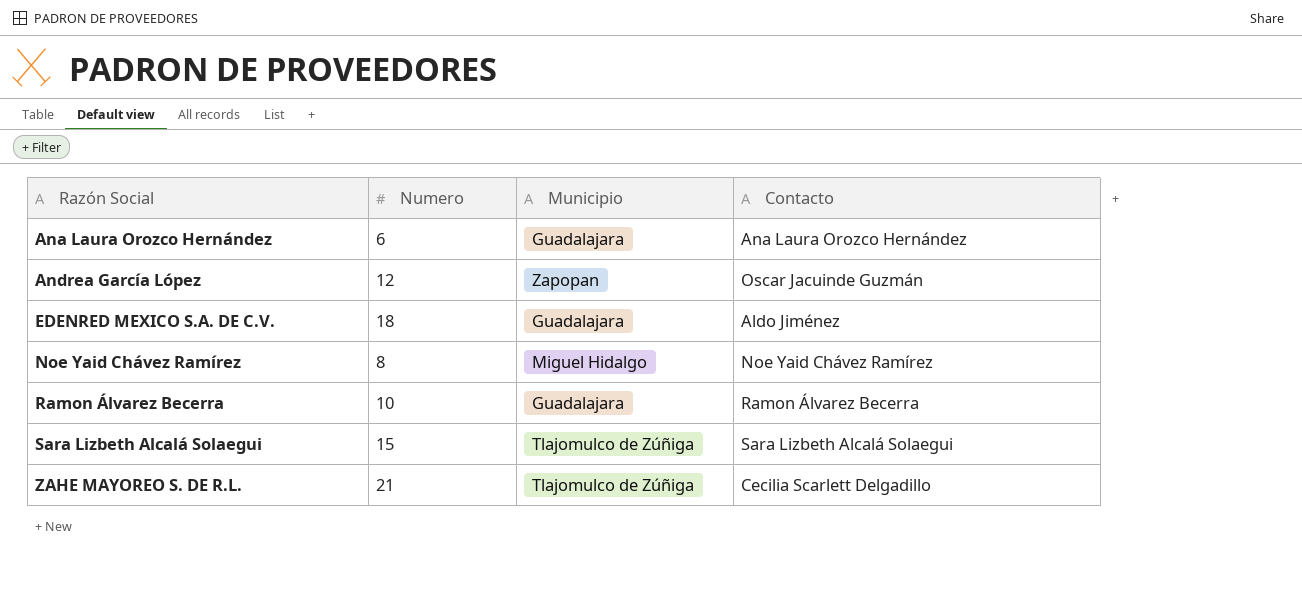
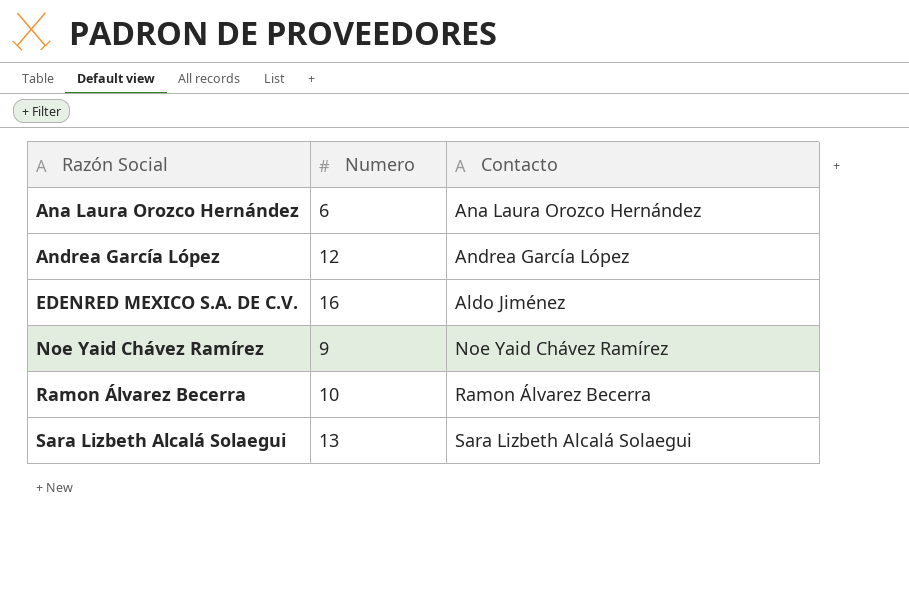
column Municipio | position: 3 -> none
row ZAHE MAYOREO S. DE R.L.: 21 | Tlajomulco de Zúñiga | Cecilia Scarlett Delgadillo -> none
Andrea García López | Contacto: Oscar Jacuinde Guzmán -> Andrea García López
EDENRED MEXICO S.A. DE C.V. | Numero: 18 -> 16
Noe Yaid Chávez Ramírez | Numero: 8 -> 9
Sara Lizbeth Alcalá Solaegui | Numero: 15 -> 13

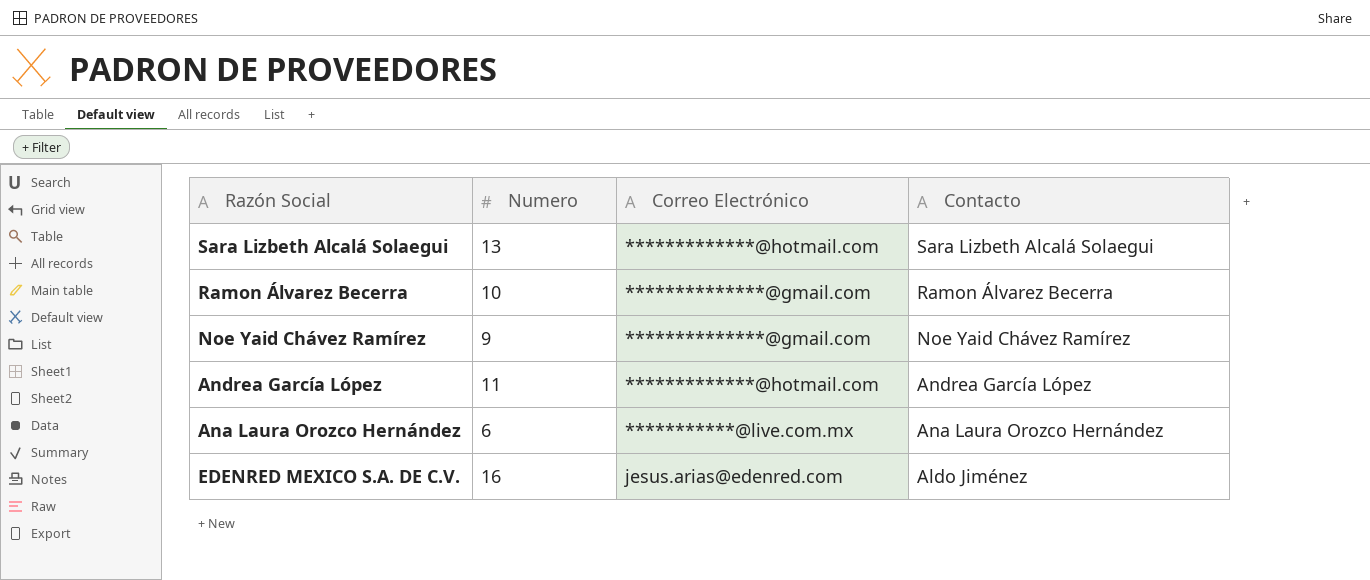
row order: Razón Social ascending -> Contacto descending
column Correo Electrónico | position: none -> 3
Andrea García López | Numero: 12 -> 11

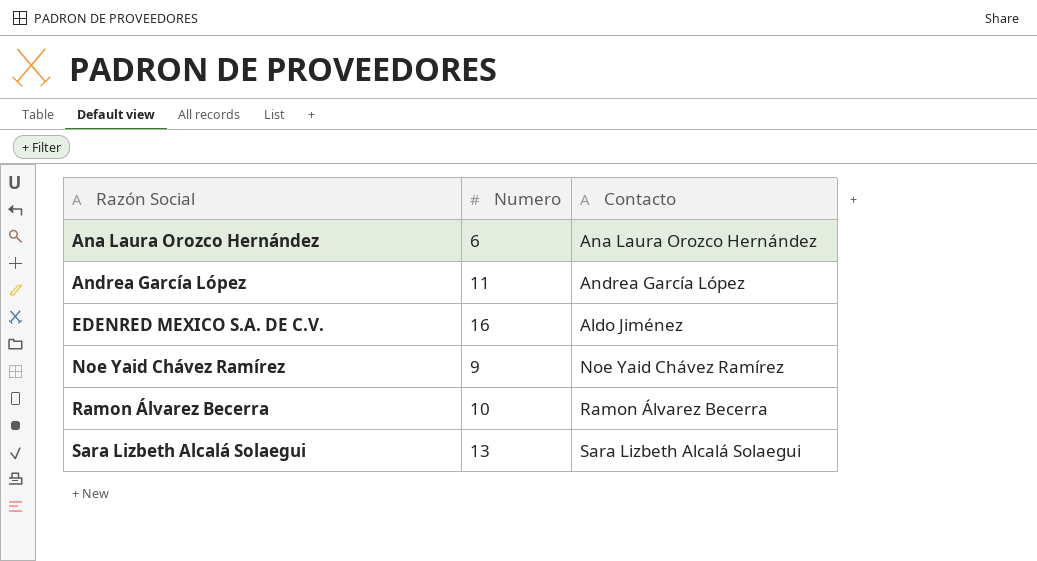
row order: Contacto descending -> Razón Social ascending
column Correo Electrónico | position: 3 -> none

